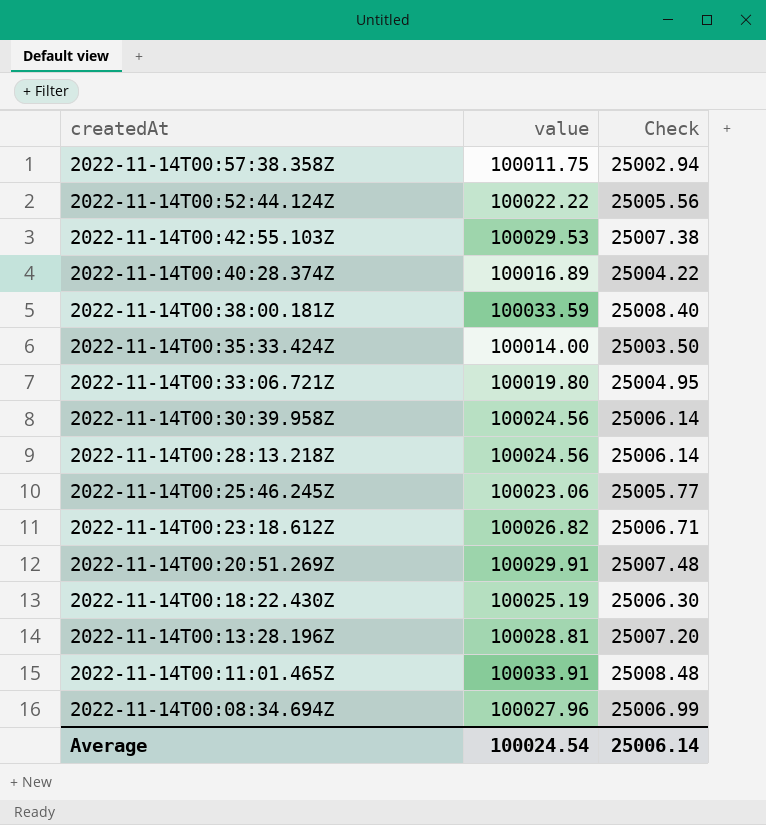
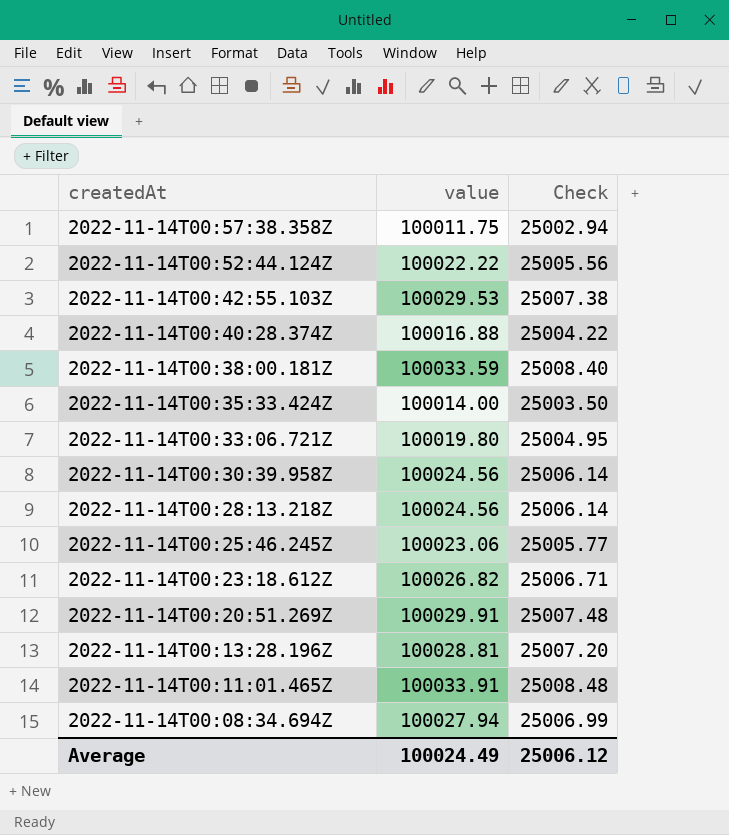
row 2022-11-14T00:18:22.430Z: 100025.19 | 25006.30 -> none
2022-11-14T00:40:28.374Z | value: 100016.89 -> 100016.88
2022-11-14T00:08:34.694Z | value: 100027.96 -> 100027.94
Average | value: 100024.54 -> 100024.49
Average | Check: 25006.14 -> 25006.12

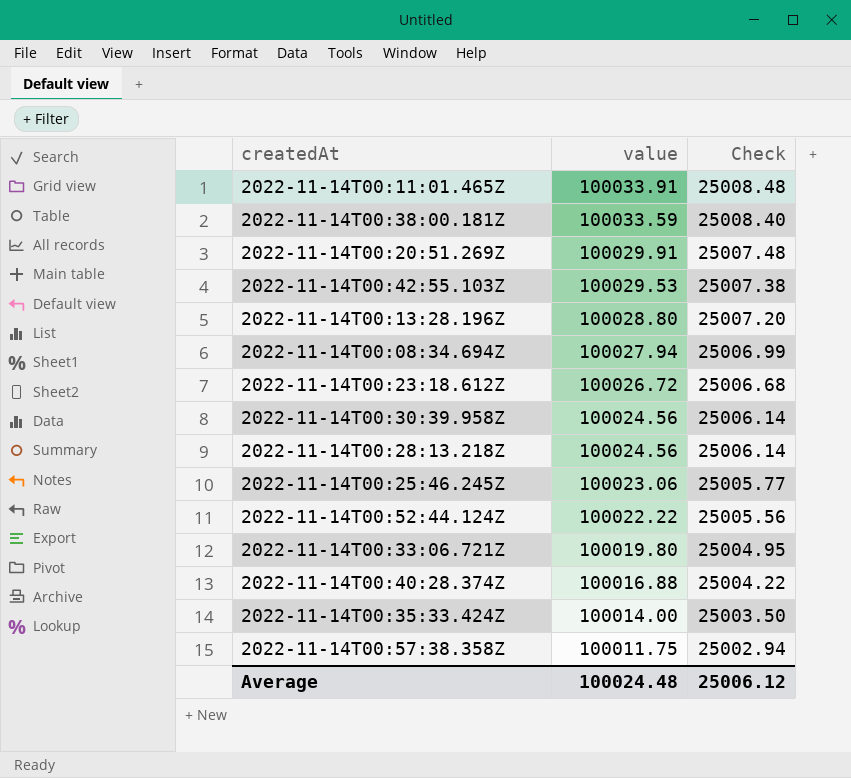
row order: createdAt descending -> value descending
2022-11-14T00:13:28.196Z | value: 100028.81 -> 100028.80
2022-11-14T00:23:18.612Z | value: 100026.82 -> 100026.72
2022-11-14T00:23:18.612Z | Check: 25006.71 -> 25006.68
Average | value: 100024.49 -> 100024.48

